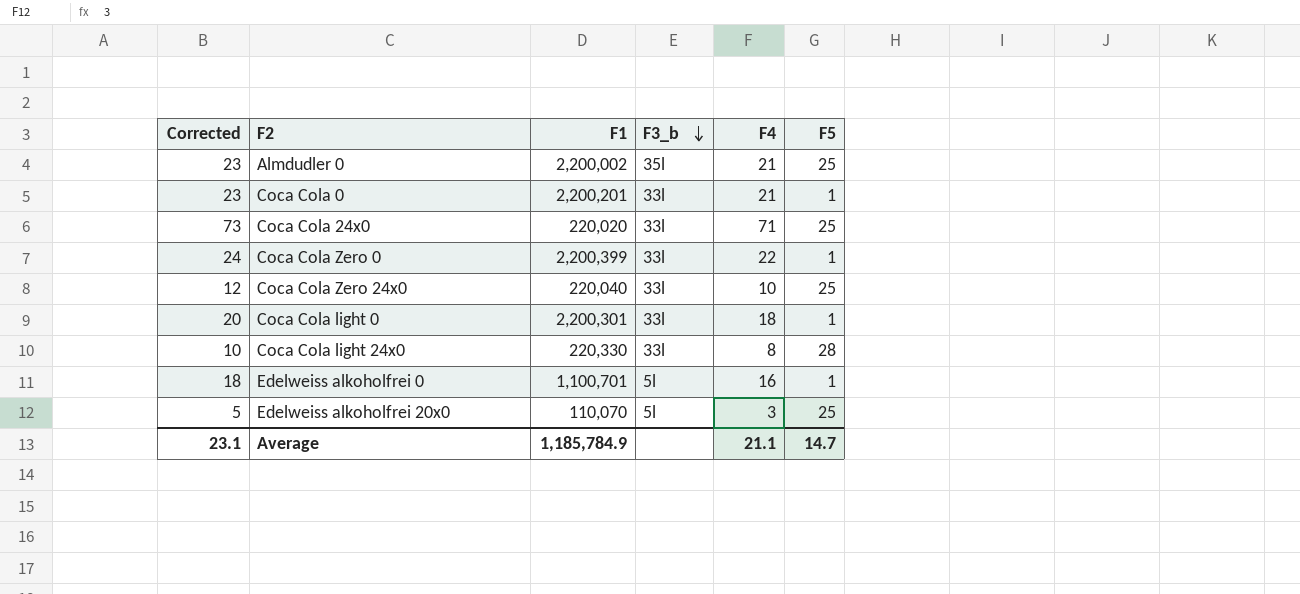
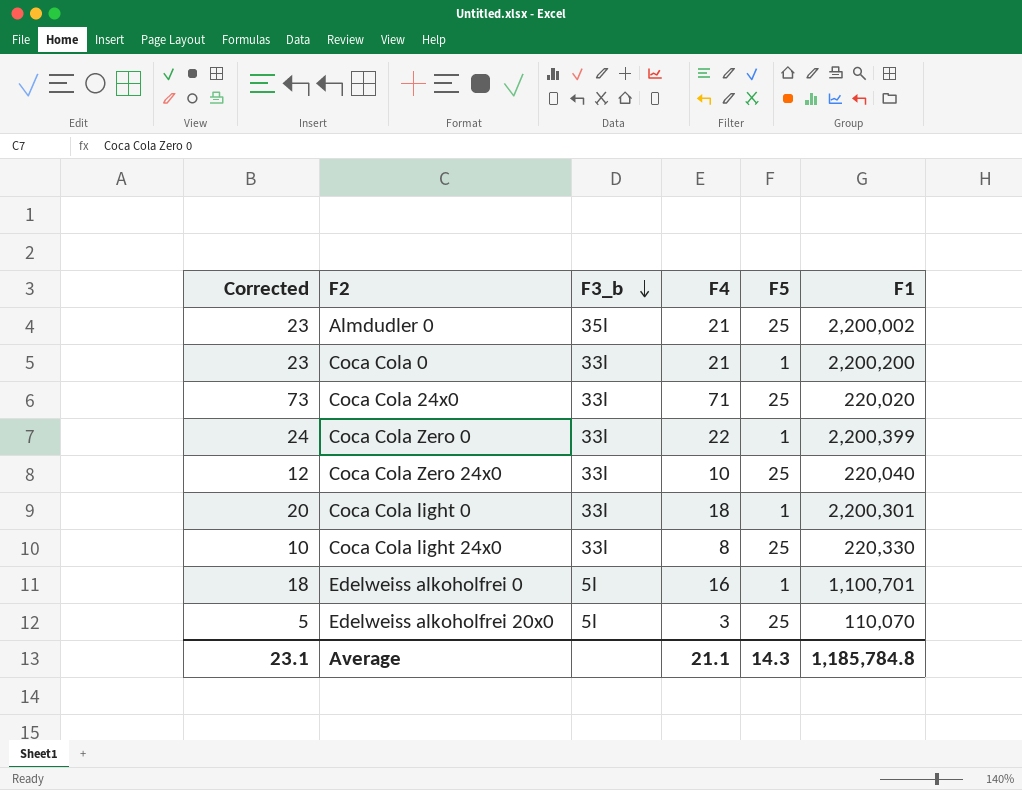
column F1 | position: 3 -> 6
Coca Cola 0 | F1: 2,200,201 -> 2,200,200
Coca Cola light 24x0 | F5: 28 -> 25
Average | F5: 14.7 -> 14.3
Average | F1: 1,185,784.9 -> 1,185,784.8

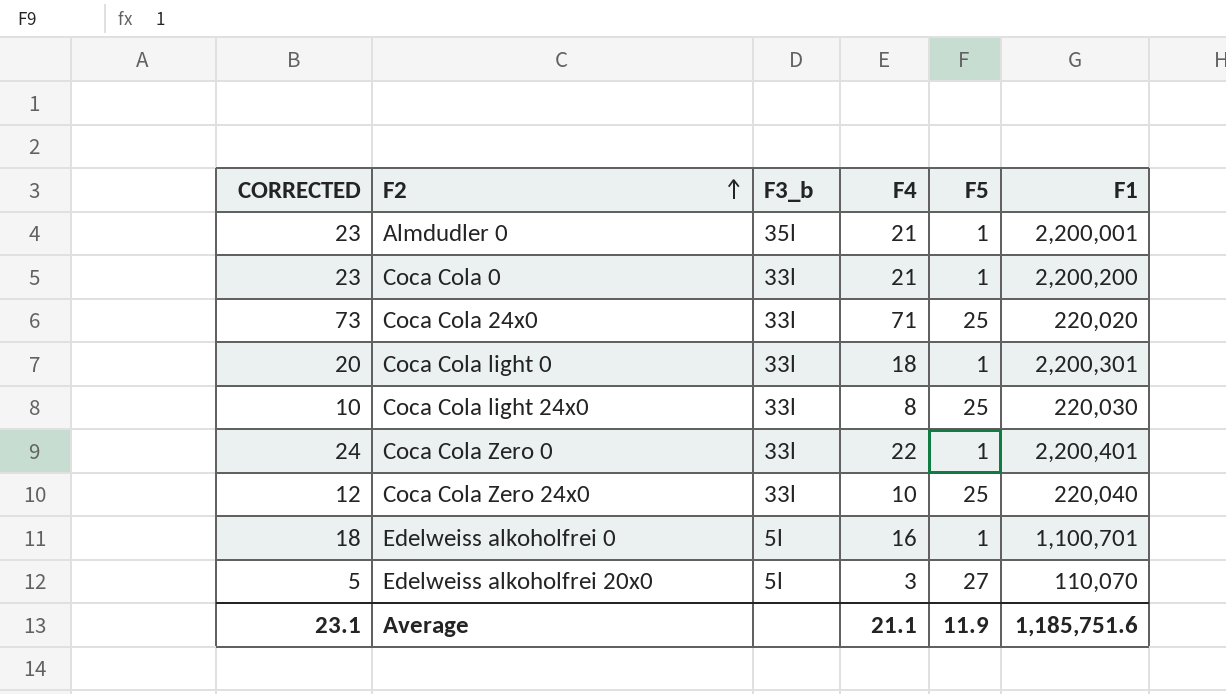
row order: F3_b descending -> F2 ascending
column name: Corrected -> CORRECTED
Almdudler 0 | F5: 25 -> 1
Almdudler 0 | F1: 2,200,002 -> 2,200,001
Coca Cola light 24x0 | F1: 220,330 -> 220,030
Coca Cola Zero 0 | F1: 2,200,399 -> 2,200,401
Edelweiss alkoholfrei 20x0 | F5: 25 -> 27
Average | F5: 14.3 -> 11.9
Average | F1: 1,185,784.8 -> 1,185,751.6

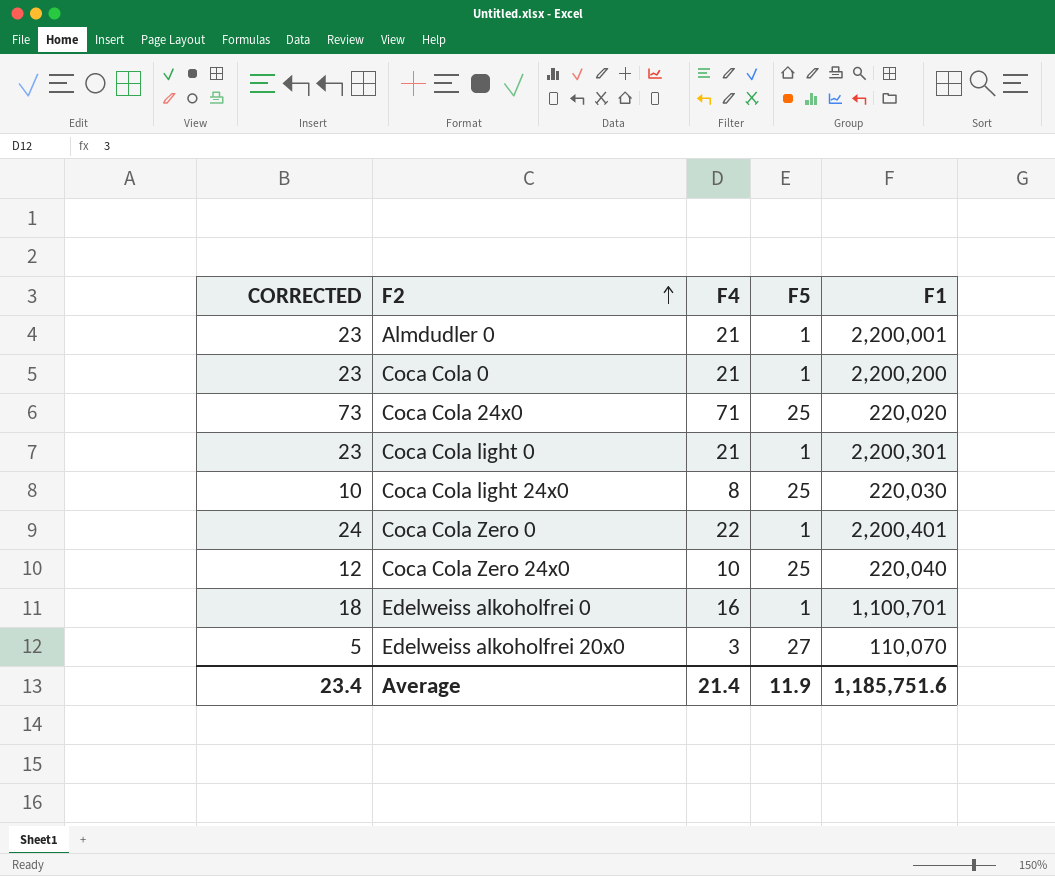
column F3_b | position: 3 -> none
Coca Cola light 0 | CORRECTED: 20 -> 23
Coca Cola light 0 | F4: 18 -> 21
Average | CORRECTED: 23.1 -> 23.4
Average | F4: 21.1 -> 21.4

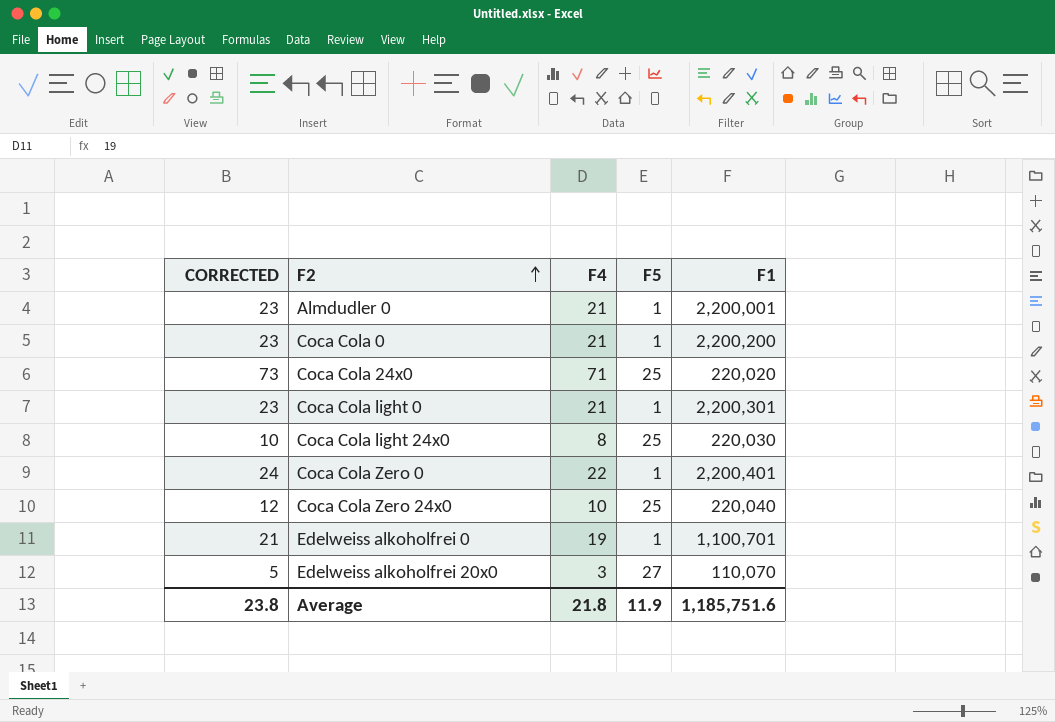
Edelweiss alkoholfrei 0 | CORRECTED: 18 -> 21
Edelweiss alkoholfrei 0 | F4: 16 -> 19
Average | CORRECTED: 23.4 -> 23.8
Average | F4: 21.4 -> 21.8

